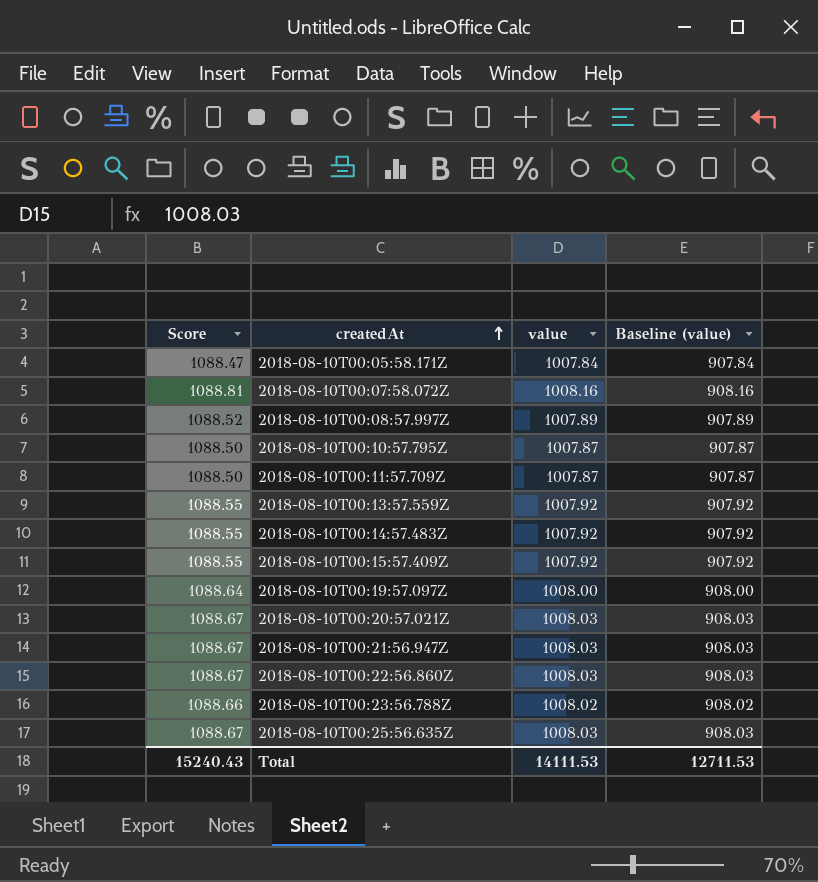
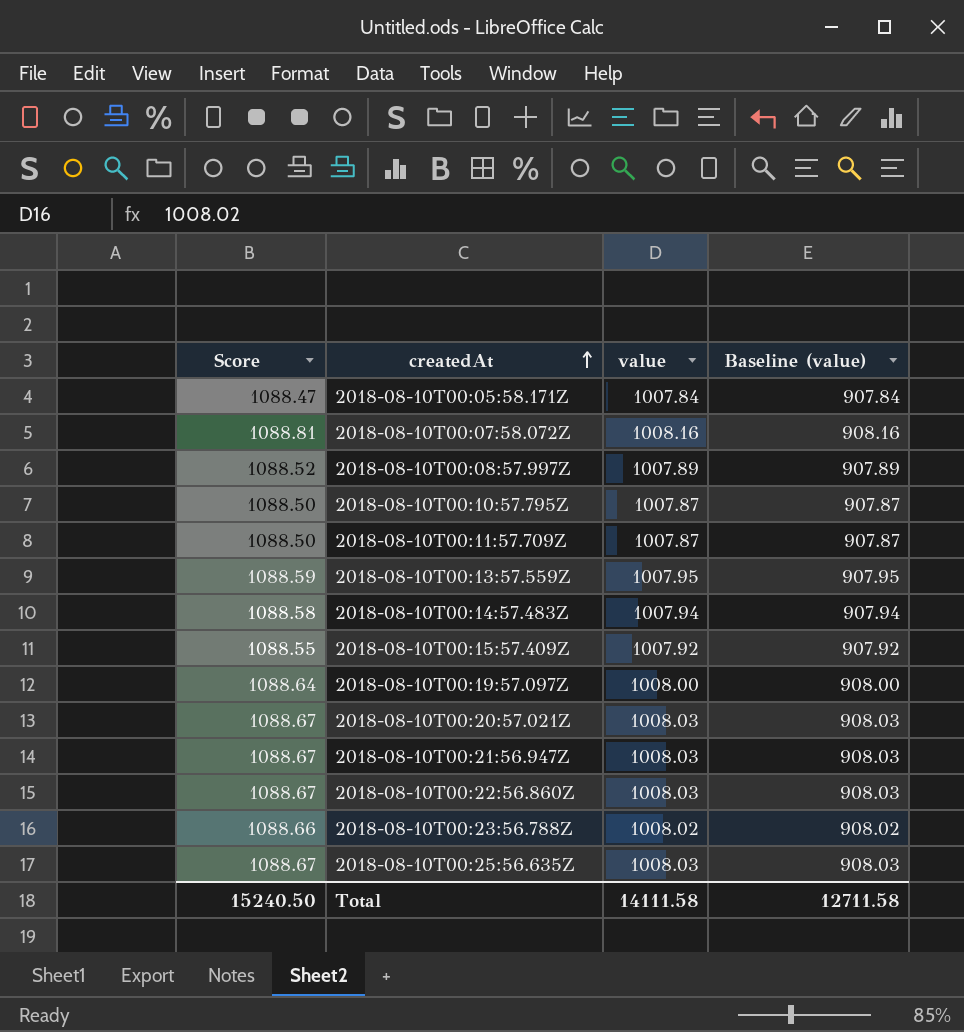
2018-08-10T00:13:57.559Z | Score: 1088.55 -> 1088.59
2018-08-10T00:13:57.559Z | value: 1007.92 -> 1007.95
2018-08-10T00:13:57.559Z | Baseline (value): 907.92 -> 907.95
2018-08-10T00:14:57.483Z | Score: 1088.55 -> 1088.58
2018-08-10T00:14:57.483Z | value: 1007.92 -> 1007.94
2018-08-10T00:14:57.483Z | Baseline (value): 907.92 -> 907.94
Total | Score: 15240.43 -> 15240.50
Total | value: 14111.53 -> 14111.58
Total | Baseline (value): 12711.53 -> 12711.58

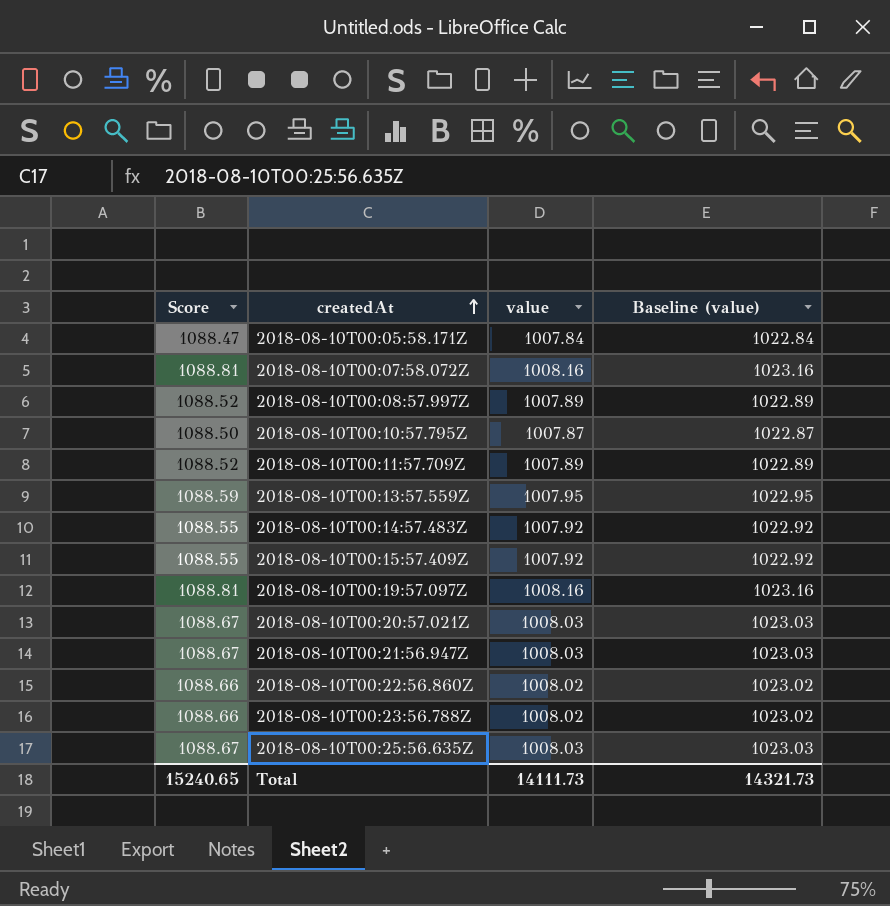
column Baseline (value) | formula: [value] - 100 -> [value] + 15
2018-08-10T00:11:57.709Z | Score: 1088.50 -> 1088.52
2018-08-10T00:11:57.709Z | value: 1007.87 -> 1007.89
2018-08-10T00:14:57.483Z | Score: 1088.58 -> 1088.55
2018-08-10T00:14:57.483Z | value: 1007.94 -> 1007.92
2018-08-10T00:19:57.097Z | Score: 1088.64 -> 1088.81
2018-08-10T00:19:57.097Z | value: 1008.00 -> 1008.16
2018-08-10T00:22:56.860Z | Score: 1088.67 -> 1088.66
2018-08-10T00:22:56.860Z | value: 1008.03 -> 1008.02
Total | Score: 15240.50 -> 15240.65
Total | value: 14111.58 -> 14111.73
Total | Baseline (value): 12711.58 -> 14321.73

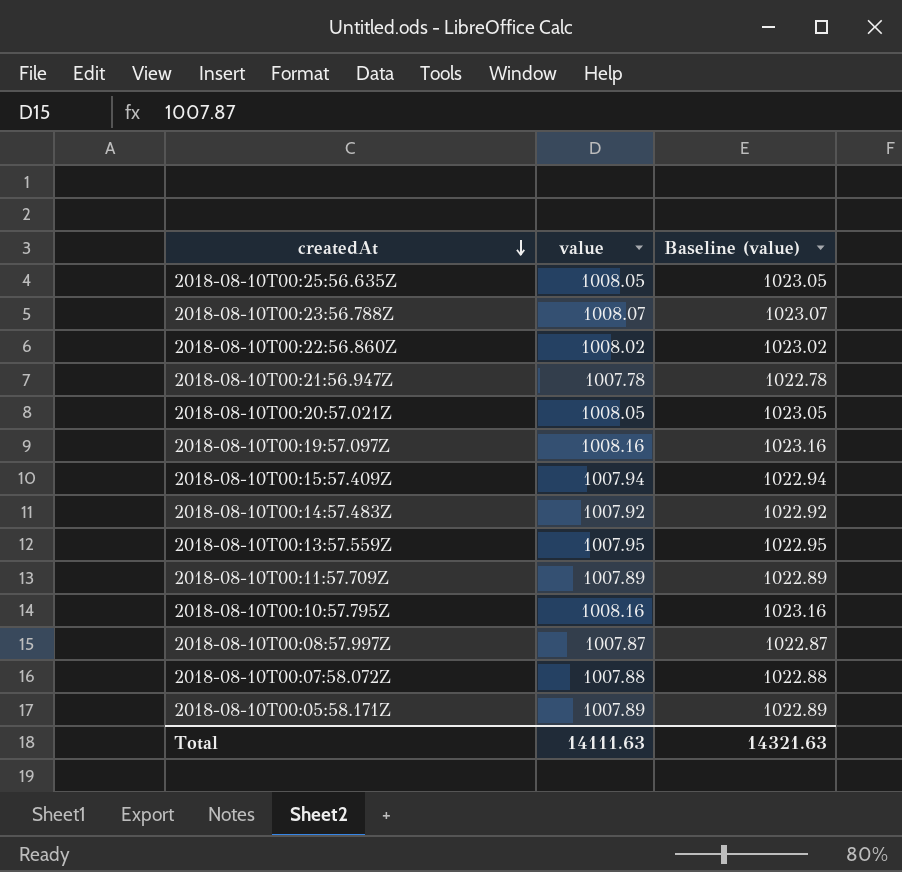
row order: createdAt ascending -> createdAt descending
column Score | formula: [value] * 1.08 -> none
2018-08-10T00:25:56.635Z | value: 1008.03 -> 1008.05
2018-08-10T00:25:56.635Z | Baseline (value): 1023.03 -> 1023.05
2018-08-10T00:23:56.788Z | value: 1008.02 -> 1008.07
2018-08-10T00:23:56.788Z | Baseline (value): 1023.02 -> 1023.07
2018-08-10T00:21:56.947Z | value: 1008.03 -> 1007.78
2018-08-10T00:21:56.947Z | Baseline (value): 1023.03 -> 1022.78
2018-08-10T00:20:57.021Z | value: 1008.03 -> 1008.05
2018-08-10T00:20:57.021Z | Baseline (value): 1023.03 -> 1023.05
2018-08-10T00:15:57.409Z | value: 1007.92 -> 1007.94
2018-08-10T00:15:57.409Z | Baseline (value): 1022.92 -> 1022.94
2018-08-10T00:10:57.795Z | value: 1007.87 -> 1008.16
2018-08-10T00:10:57.795Z | Baseline (value): 1022.87 -> 1023.16
2018-08-10T00:08:57.997Z | value: 1007.89 -> 1007.87
2018-08-10T00:08:57.997Z | Baseline (value): 1022.89 -> 1022.87
2018-08-10T00:07:58.072Z | value: 1008.16 -> 1007.88
2018-08-10T00:07:58.072Z | Baseline (value): 1023.16 -> 1022.88
2018-08-10T00:05:58.171Z | value: 1007.84 -> 1007.89
2018-08-10T00:05:58.171Z | Baseline (value): 1022.84 -> 1022.89
Total | value: 14111.73 -> 14111.63
Total | Baseline (value): 14321.73 -> 14321.63

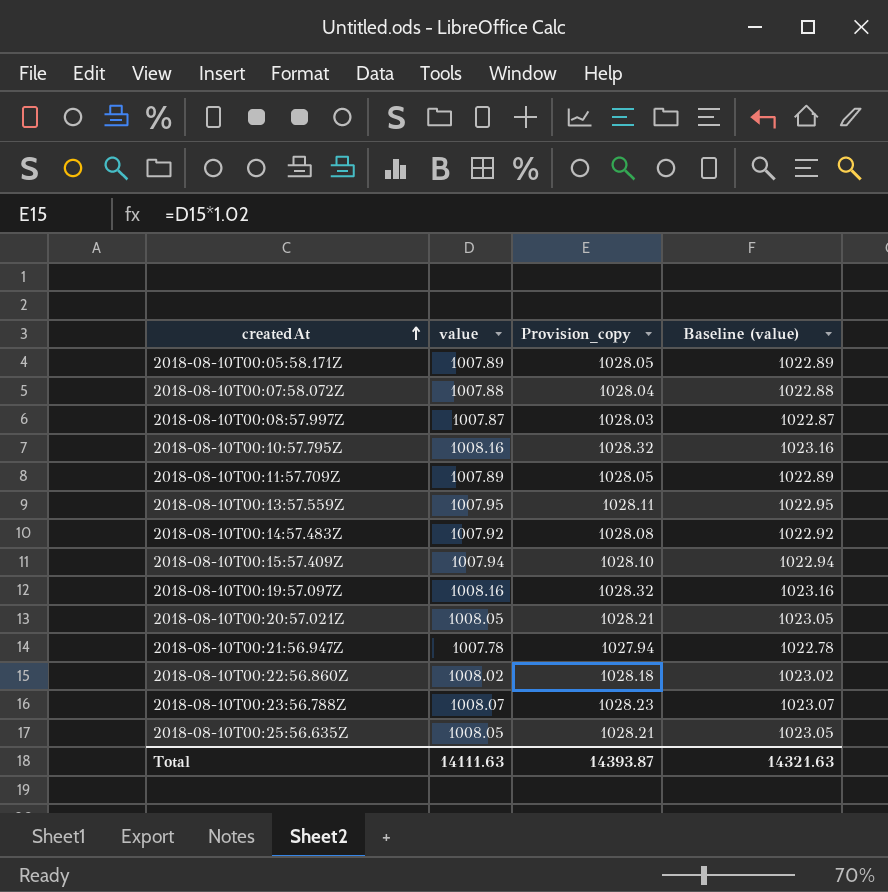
row order: createdAt descending -> createdAt ascending
column Provision_copy | formula: none -> [value] * 1.02

